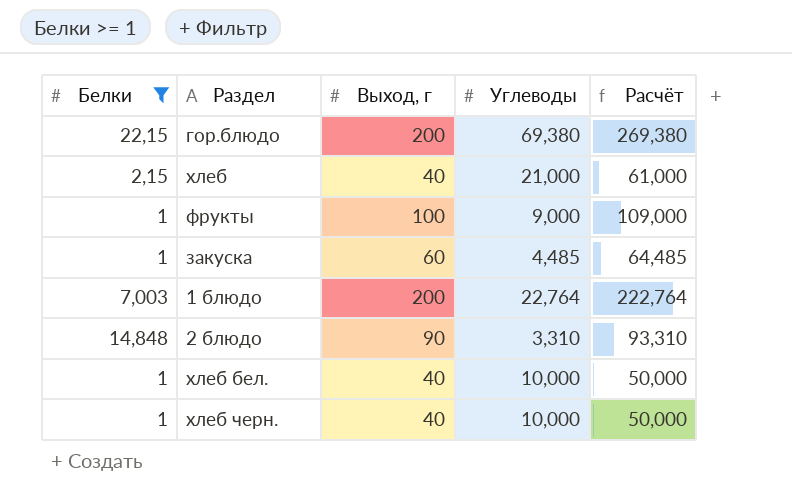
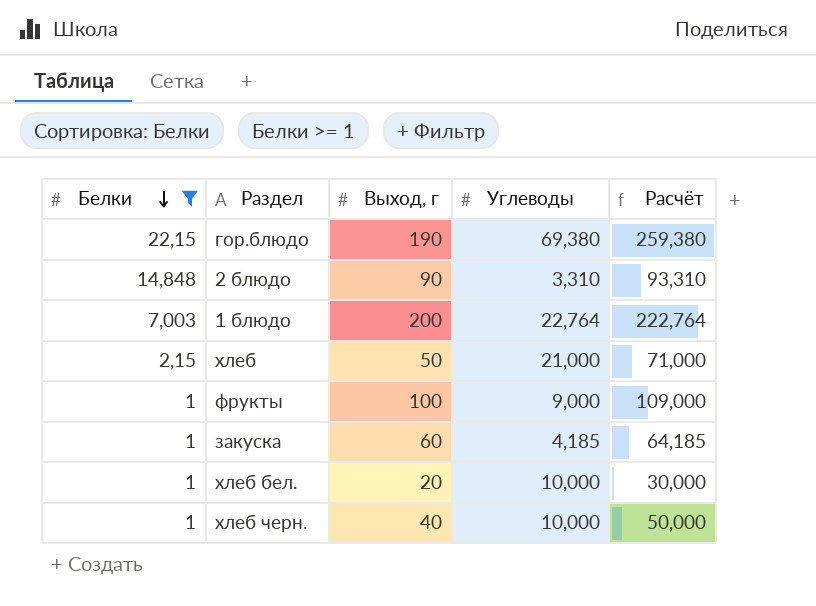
row order: none -> Белки descending
гор.блюдо | Выход, г: 200 -> 190
гор.блюдо | Расчёт: 269,380 -> 259,380
хлеб | Выход, г: 40 -> 50
хлеб | Расчёт: 61,000 -> 71,000
закуска | Углеводы: 4,485 -> 4,185
закуска | Расчёт: 64,485 -> 64,185
хлеб бел. | Выход, г: 40 -> 20
хлеб бел. | Расчёт: 50,000 -> 30,000

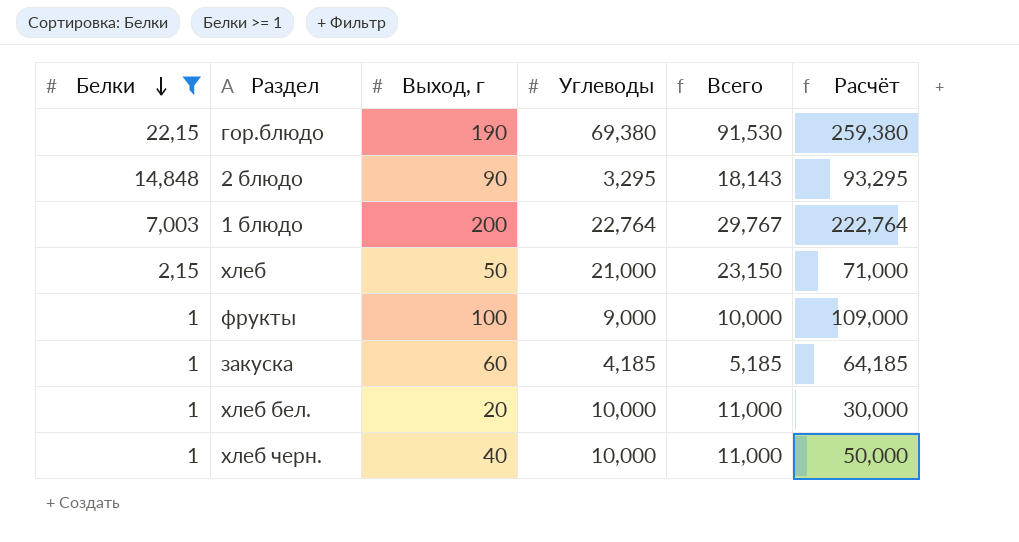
column Всего | formula: none -> [Белки] + [Углеводы]
2 блюдо | Углеводы: 3,310 -> 3,295
2 блюдо | Расчёт: 93,310 -> 93,295

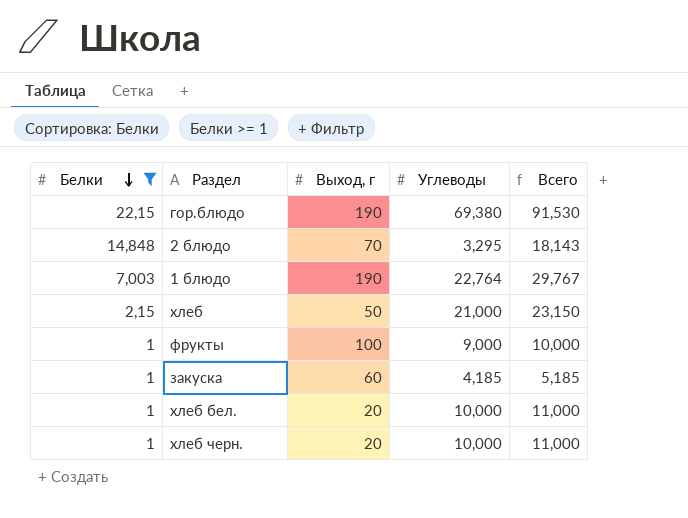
column Расчёт | formula: [Выход, г] + [Углеводы] -> none
2 блюдо | Выход, г: 90 -> 70
1 блюдо | Выход, г: 200 -> 190
хлеб черн. | Выход, г: 40 -> 20

